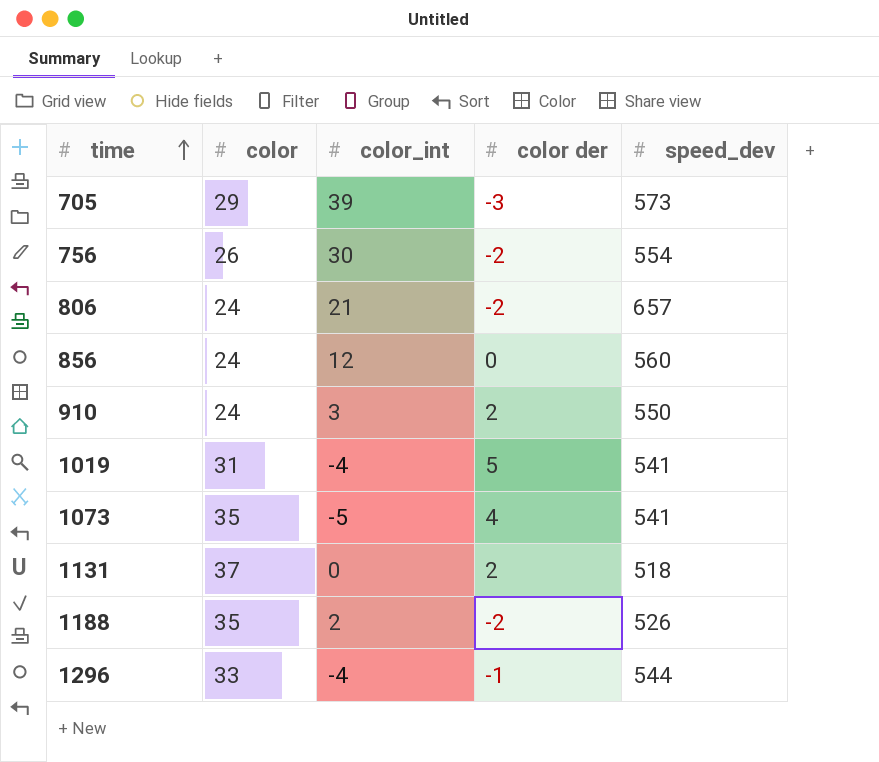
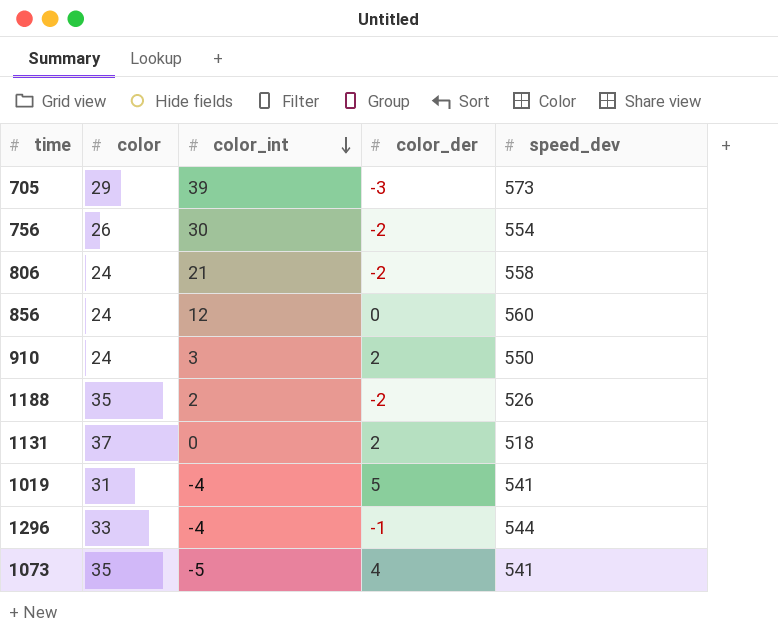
row order: time ascending -> color_int descending
column name: color der -> color_der
806 | speed_dev: 657 -> 558

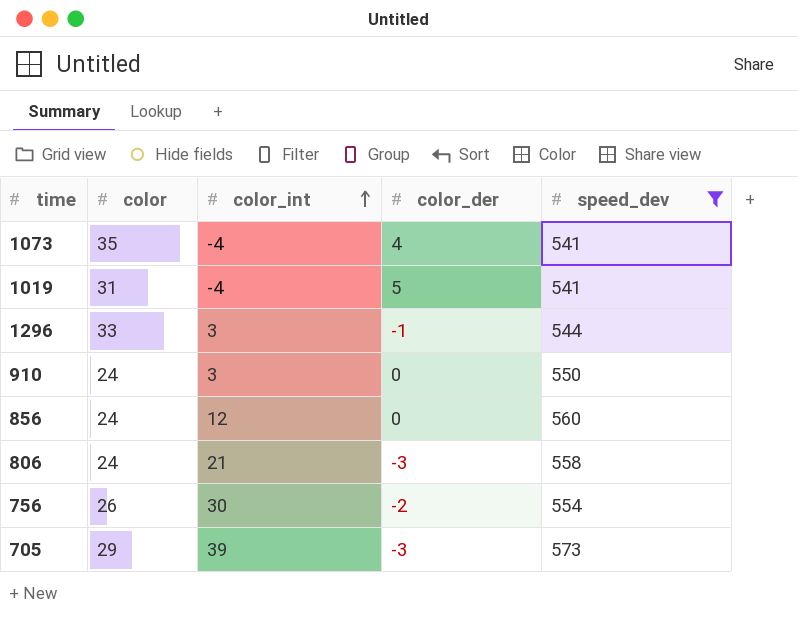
filter: none -> speed_dev >= 541
row order: color_int descending -> color_int ascending
1073 | color_int: -5 -> -4
1296 | color_int: -4 -> 3
910 | color_der: 2 -> 0
806 | color_der: -2 -> -3

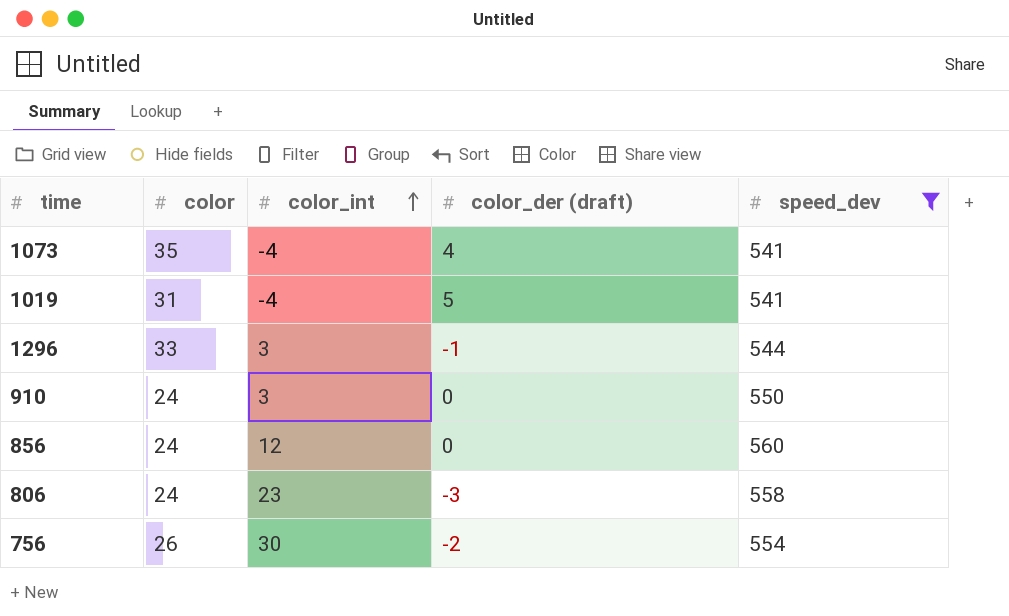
column name: color_der -> color_der (draft)
row 705: 29 | 39 | -3 | 573 -> none
806 | color_int: 21 -> 23

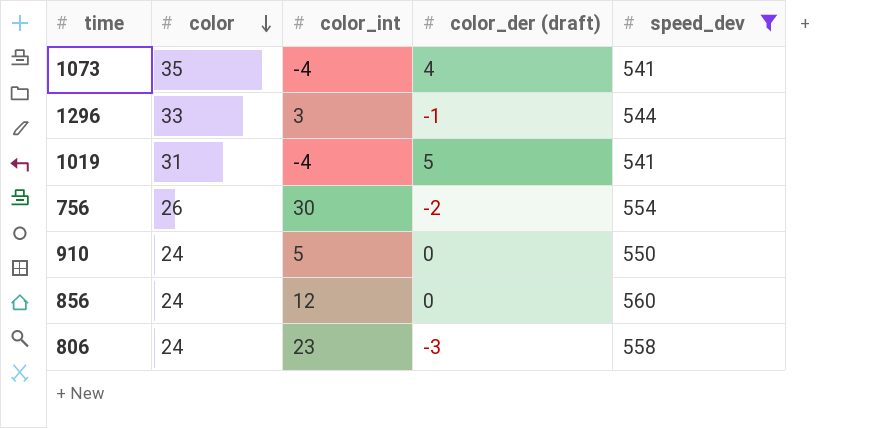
row order: color_int ascending -> color descending
910 | color_int: 3 -> 5

